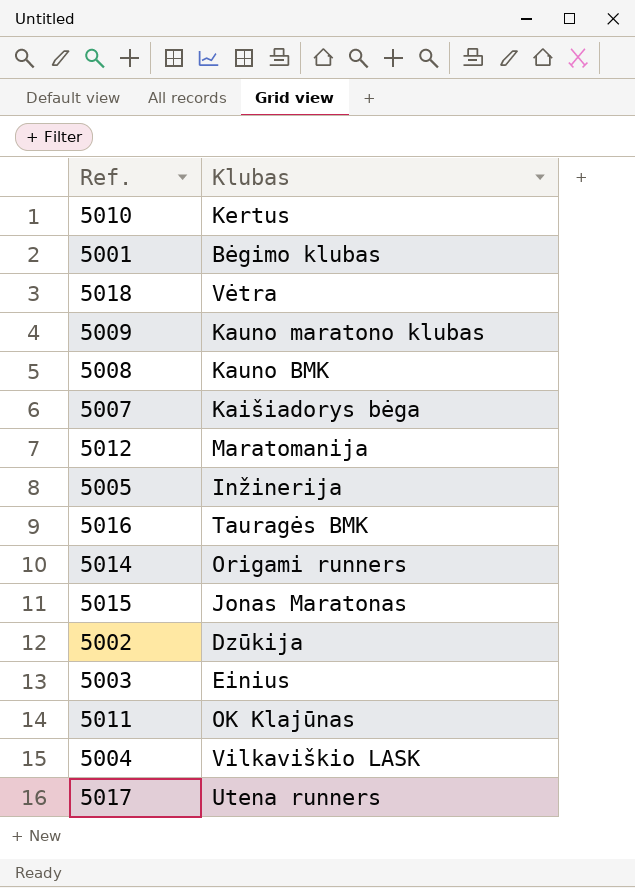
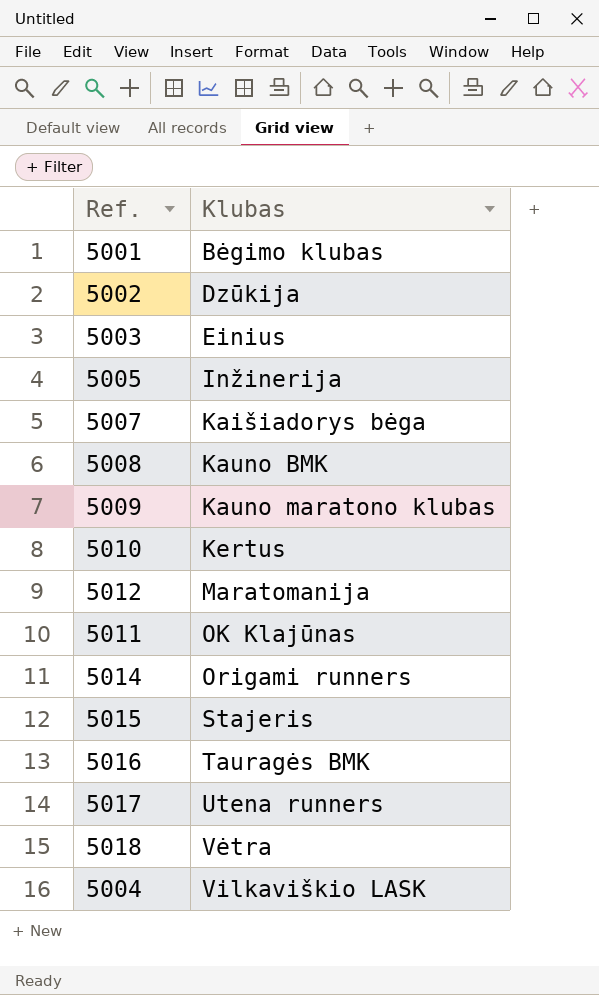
row order: none -> Klubas ascending
5015 | Klubas: Jonas Maratonas -> Stajeris

